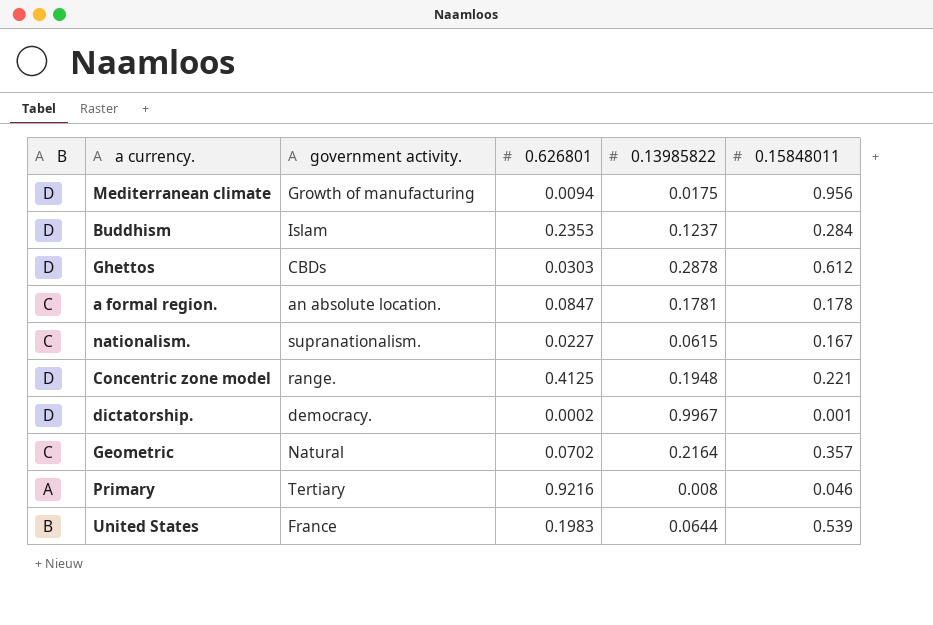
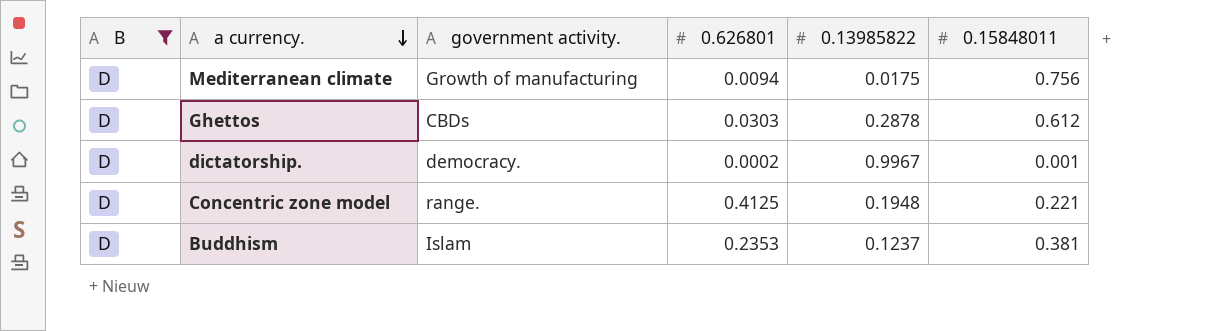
filter: none -> B = D
row order: none -> a currency. descending
Mediterranean climate | 0.15848011: 0.956 -> 0.756
Buddhism | 0.15848011: 0.284 -> 0.381

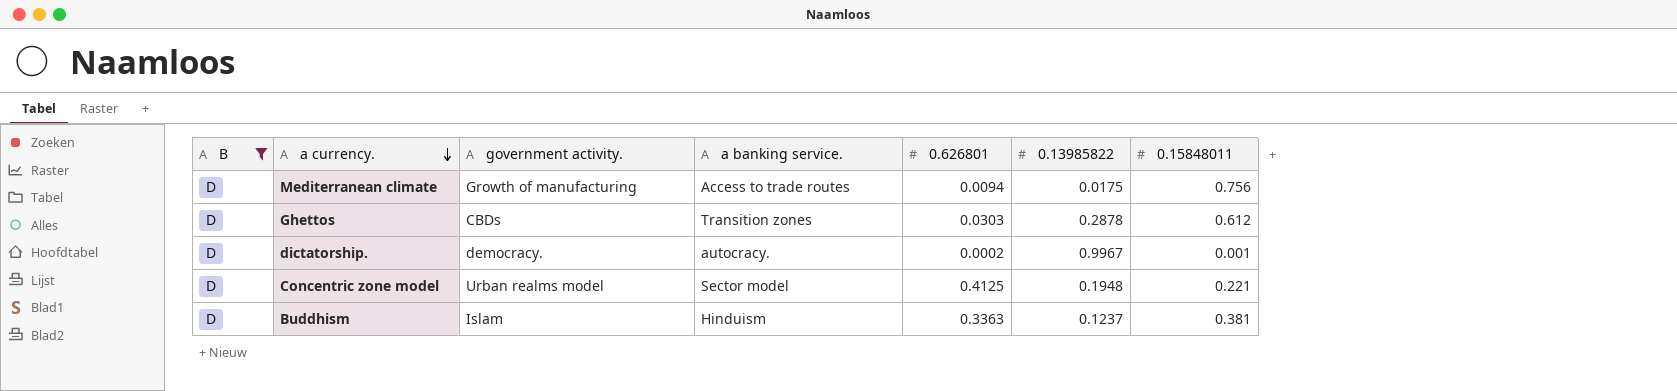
column a banking service. | position: none -> 4
Concentric zone model | government activity.: range. -> Urban realms model
Buddhism | 0.626801: 0.2353 -> 0.3363

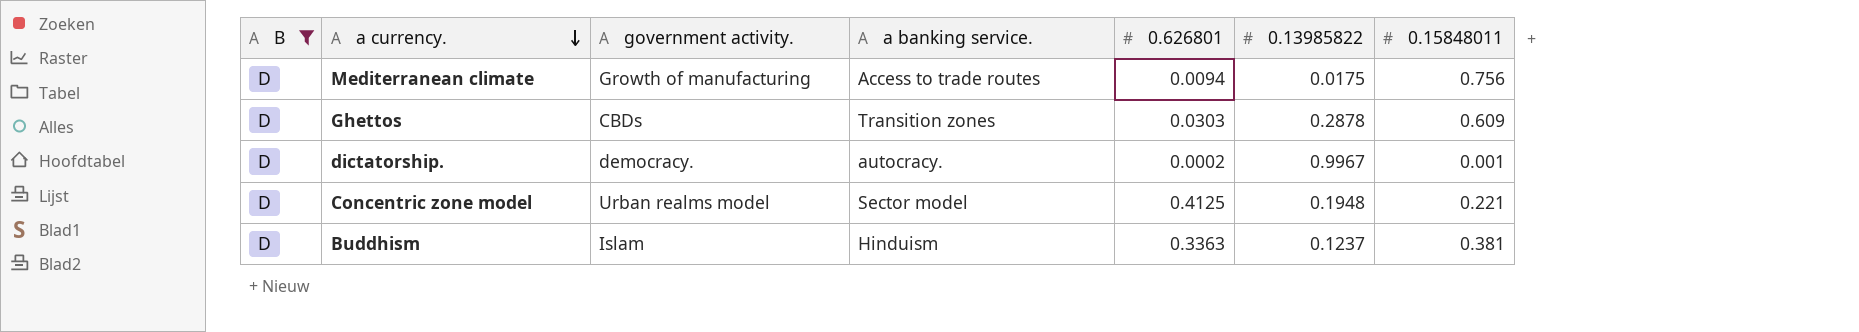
Ghettos | 0.15848011: 0.612 -> 0.609

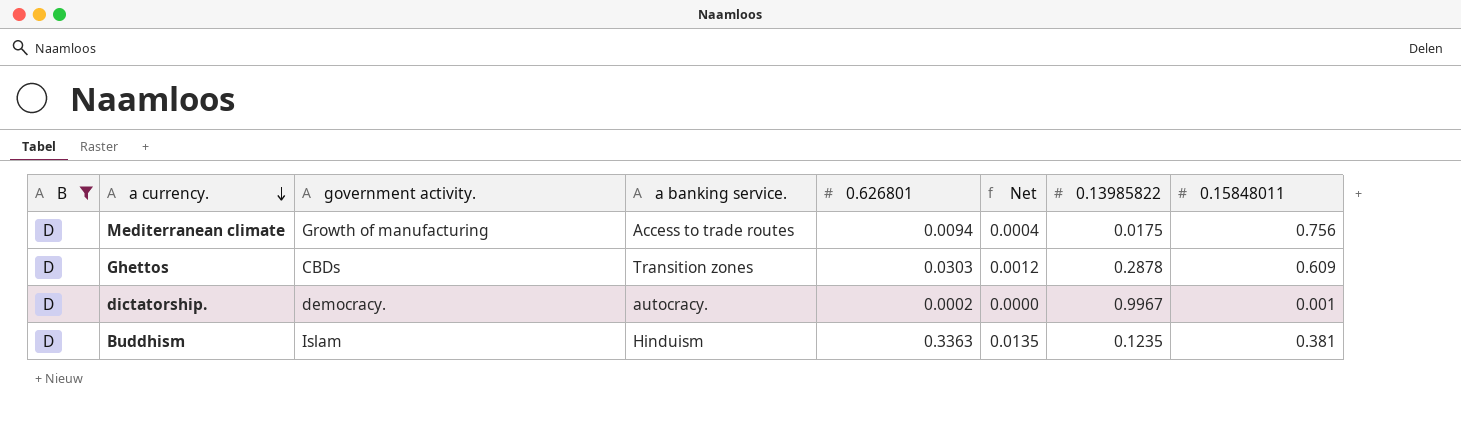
column Net | formula: none -> [0.626801] * 0.04
row Concentric zone model: D | Urban realms model | Sector model | 0.4125 | 0.1948 | 0.221 -> none
Buddhism | 0.13985822: 0.1237 -> 0.1235

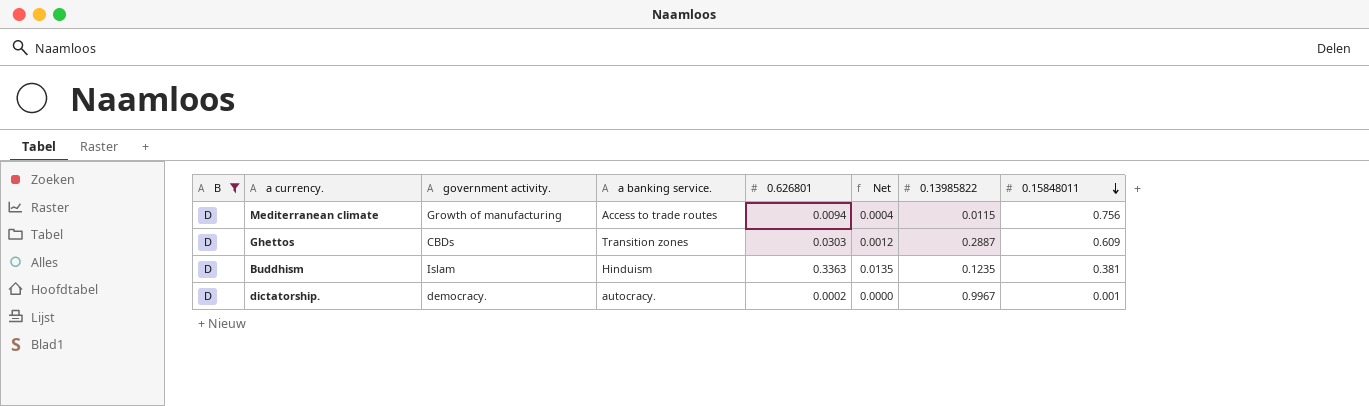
row order: a currency. descending -> 0.15848011 descending
Mediterranean climate | 0.13985822: 0.0175 -> 0.0115
Ghettos | 0.13985822: 0.2878 -> 0.2887

